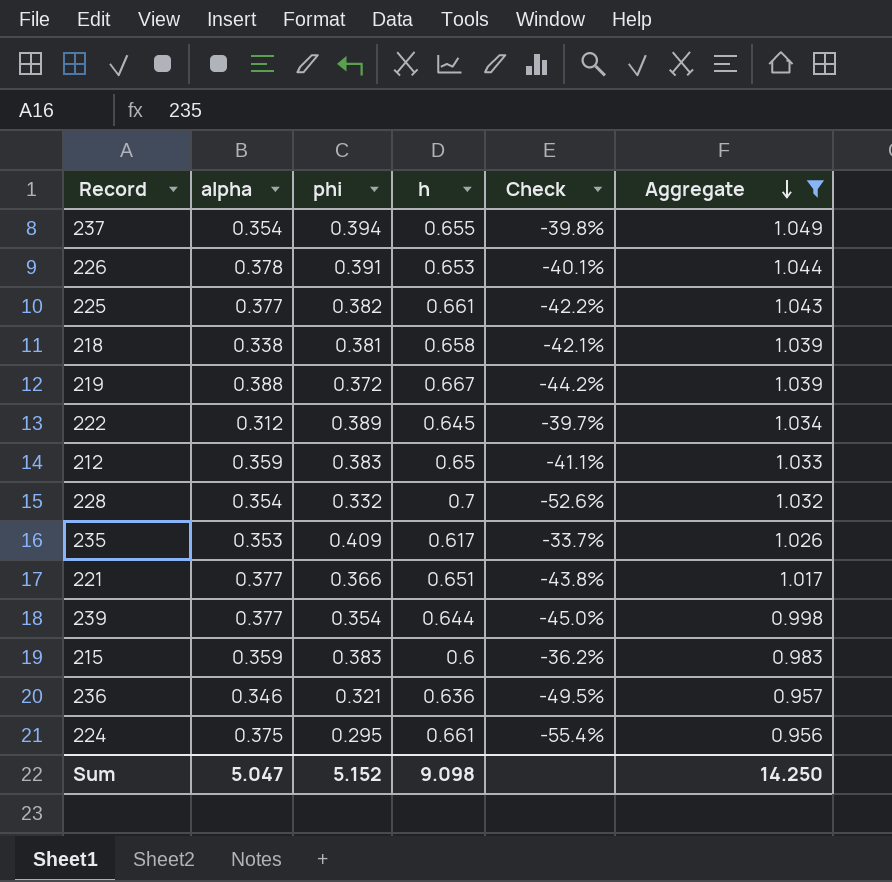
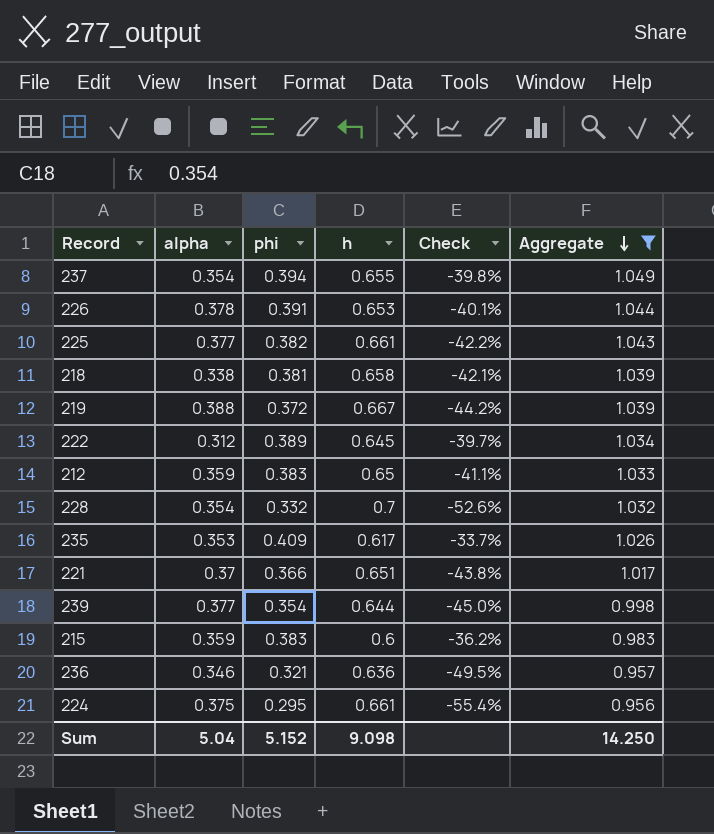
221 | alpha: 0.377 -> 0.37
Sum | alpha: 5.047 -> 5.04

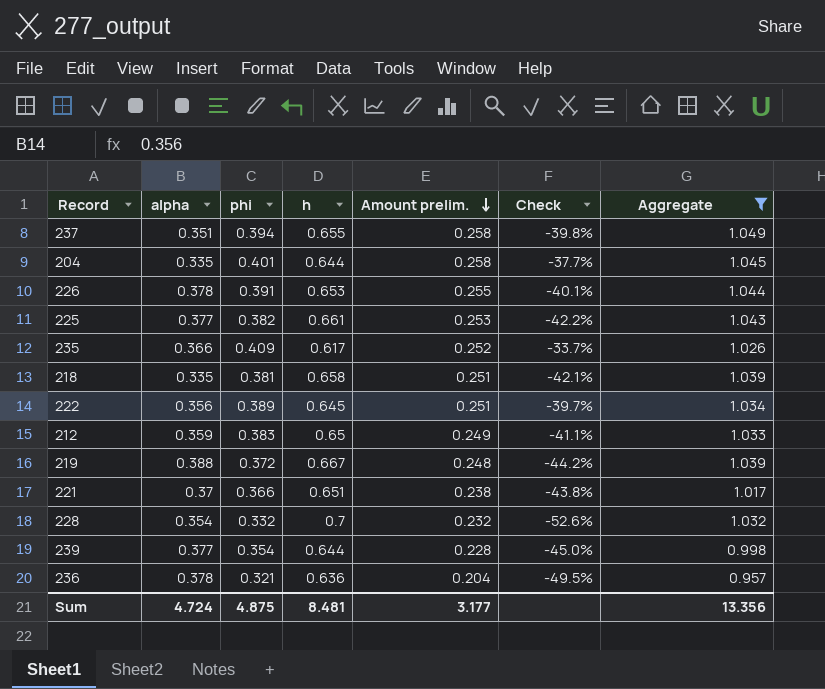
row order: Aggregate descending -> Amount prelim. descending
column Amount prelim. | formula: none -> [phi] * [h]
row 215: 0.359 | 0.383 | 0.6 | -36.2% | 0.983 -> none
row 224: 0.375 | 0.295 | 0.661 | -55.4% | 0.956 -> none
237 | alpha: 0.354 -> 0.351
row 204: none -> 0.335 | 0.401 | 0.644 | 0.258 | -37.7% | 1.045
235 | alpha: 0.353 -> 0.366
218 | alpha: 0.338 -> 0.335
222 | alpha: 0.312 -> 0.356
236 | alpha: 0.346 -> 0.378
Sum | alpha: 5.04 -> 4.724
Sum | phi: 5.152 -> 4.875
Sum | h: 9.098 -> 8.481
Sum | Aggregate: 14.250 -> 13.356

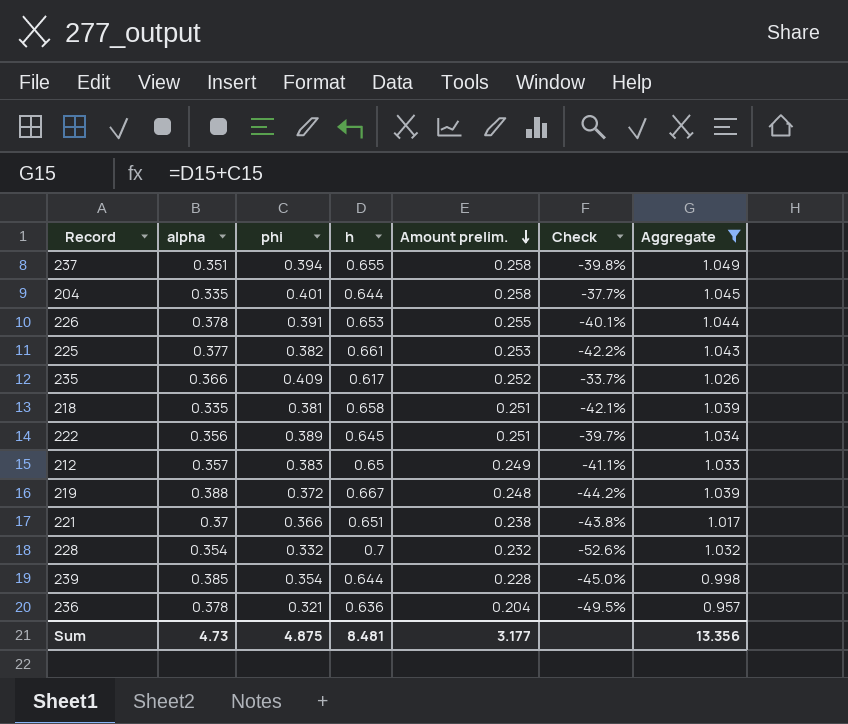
212 | alpha: 0.359 -> 0.357
239 | alpha: 0.377 -> 0.385
Sum | alpha: 4.724 -> 4.73

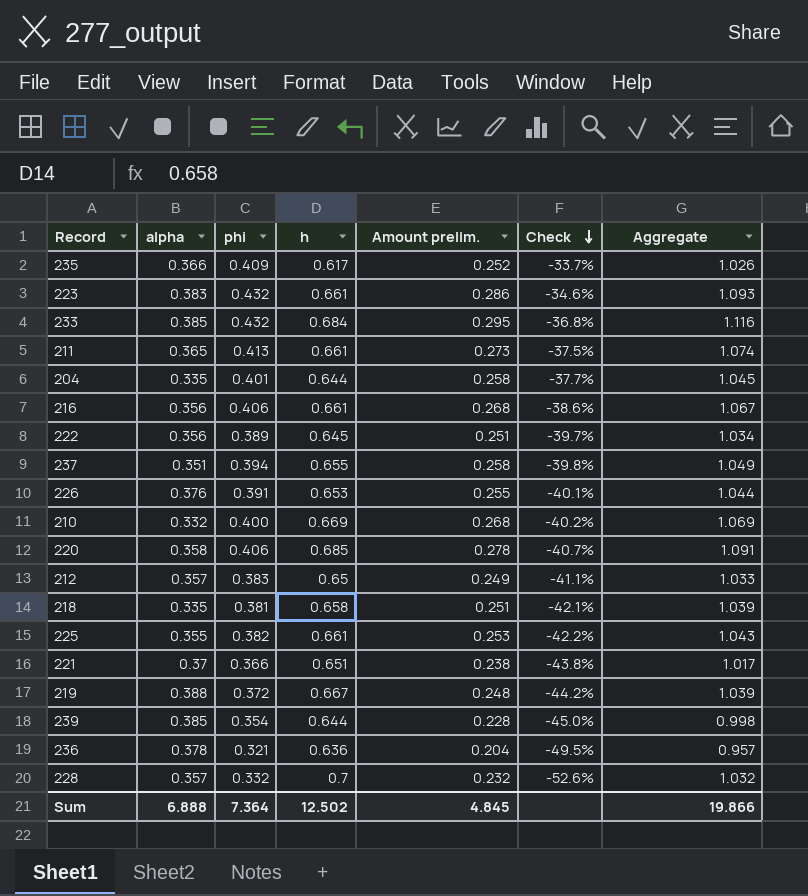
filter: Aggregate <= 1.049 -> none
row order: Amount prelim. descending -> Check descending
226 | alpha: 0.378 -> 0.376
225 | alpha: 0.377 -> 0.355
228 | alpha: 0.354 -> 0.357
Sum | alpha: 4.73 -> 6.888
Sum | phi: 4.875 -> 7.364
Sum | h: 8.481 -> 12.502
Sum | Amount prelim.: 3.177 -> 4.845
Sum | Aggregate: 13.356 -> 19.866

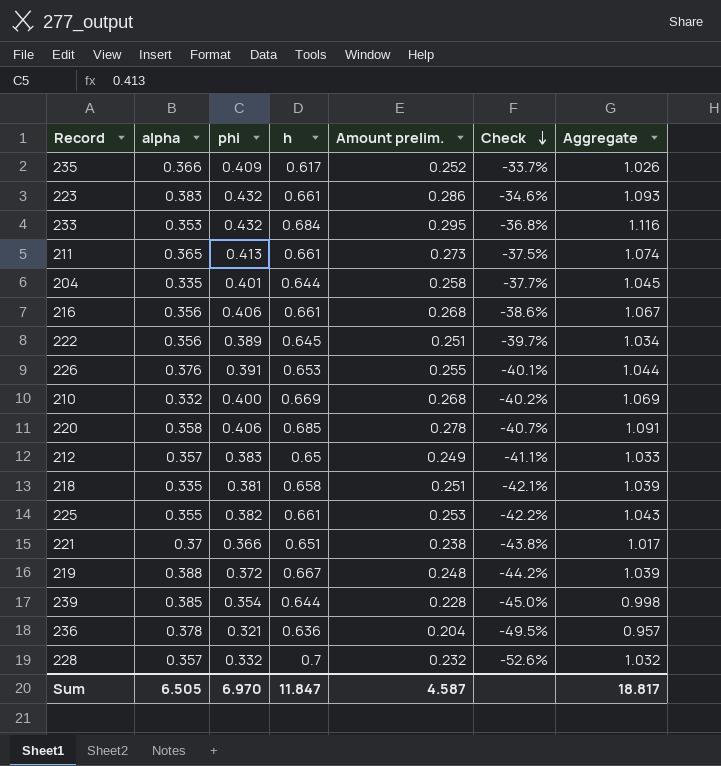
row 237: 0.351 | 0.394 | 0.655 | 0.258 | -39.8% | 1.049 -> none
233 | alpha: 0.385 -> 0.353
Sum | alpha: 6.888 -> 6.505
Sum | phi: 7.364 -> 6.970
Sum | h: 12.502 -> 11.847
Sum | Amount prelim.: 4.845 -> 4.587
Sum | Aggregate: 19.866 -> 18.817

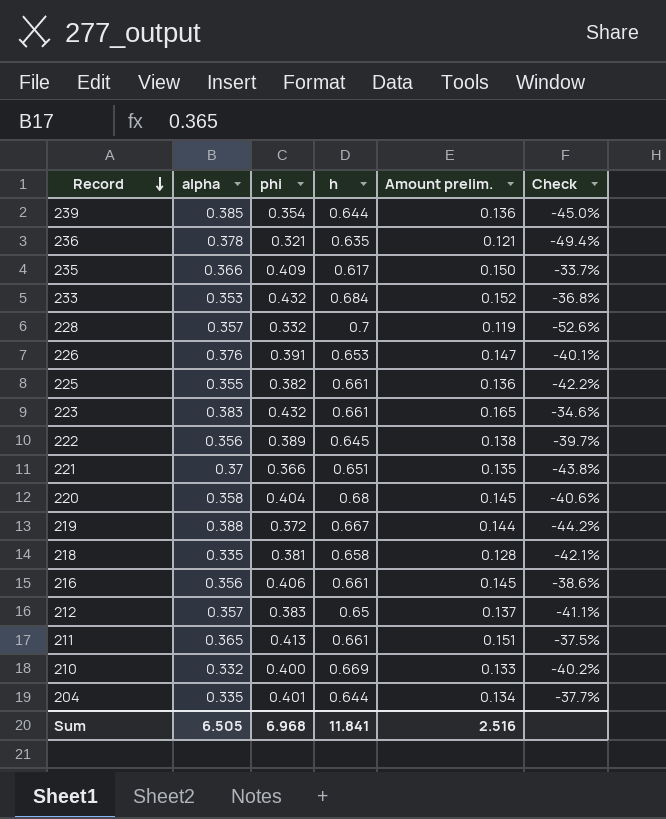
row order: Check descending -> Record descending
column Aggregate | formula: [phi] + [h] -> none
column Amount prelim. | formula: [phi] * [h] -> [alpha] * [phi]
236 | h: 0.636 -> 0.635
236 | Check: -49.5% -> -49.4%
220 | phi: 0.406 -> 0.404
220 | h: 0.685 -> 0.68
220 | Check: -40.7% -> -40.6%
Sum | phi: 6.970 -> 6.968
Sum | h: 11.847 -> 11.841
Sum | Amount prelim.: 4.587 -> 2.516

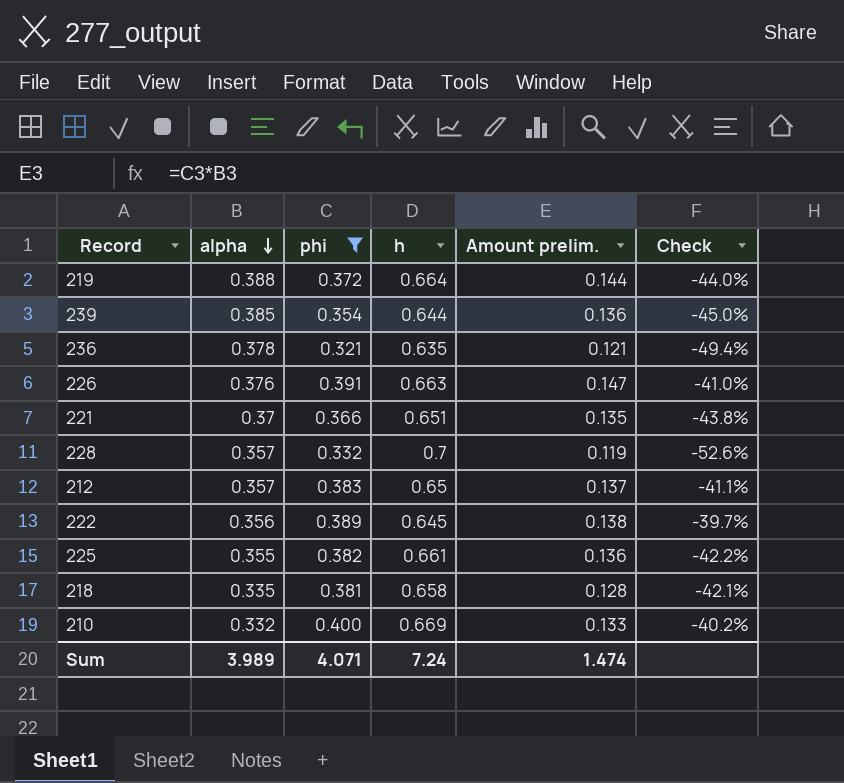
filter: none -> phi <= 0.400
row order: Record descending -> alpha descending
219 | h: 0.667 -> 0.664
219 | Check: -44.2% -> -44.0%
226 | h: 0.653 -> 0.663
226 | Check: -40.1% -> -41.0%
Sum | alpha: 6.505 -> 3.989
Sum | phi: 6.968 -> 4.071
Sum | h: 11.841 -> 7.24
Sum | Amount prelim.: 2.516 -> 1.474

